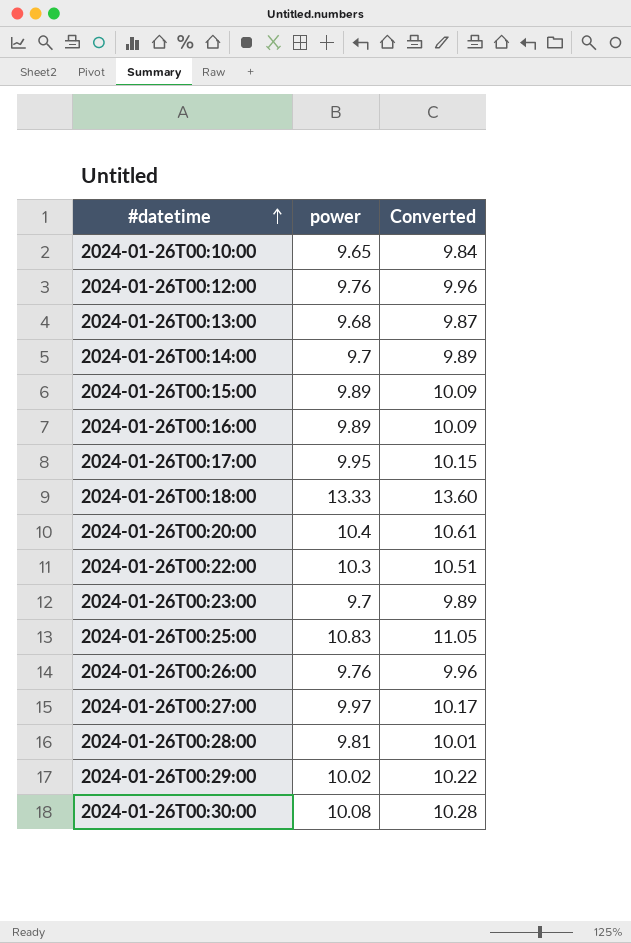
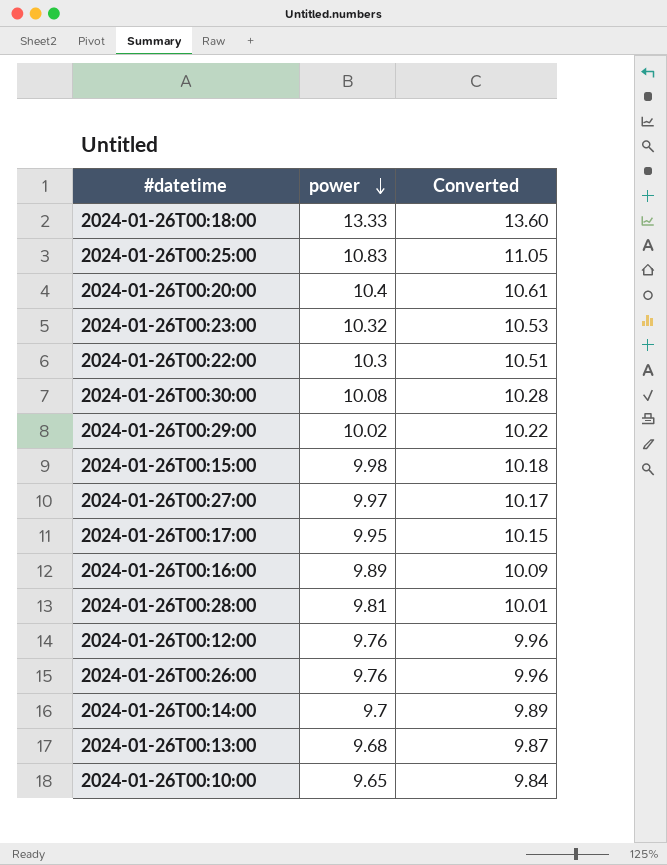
row order: #datetime ascending -> power descending
2024-01-26T00:23:00 | power: 9.7 -> 10.32
2024-01-26T00:23:00 | Converted: 9.89 -> 10.53
2024-01-26T00:15:00 | power: 9.89 -> 9.98
2024-01-26T00:15:00 | Converted: 10.09 -> 10.18

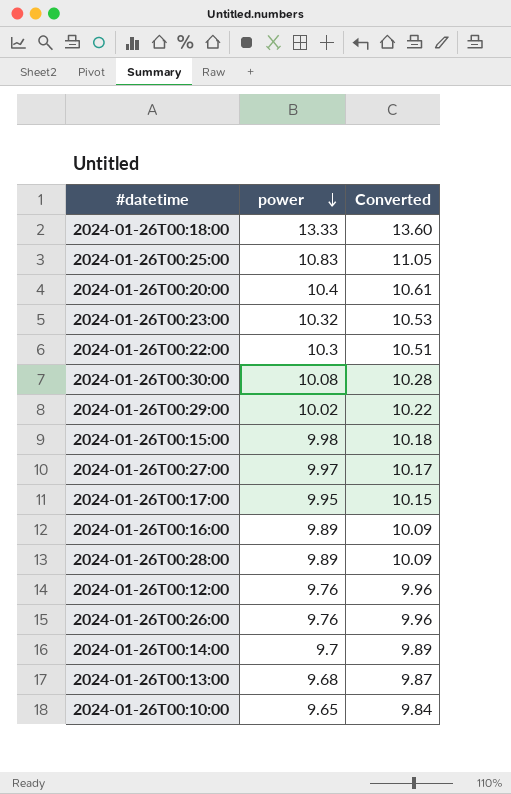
2024-01-26T00:28:00 | power: 9.81 -> 9.89
2024-01-26T00:28:00 | Converted: 10.01 -> 10.09

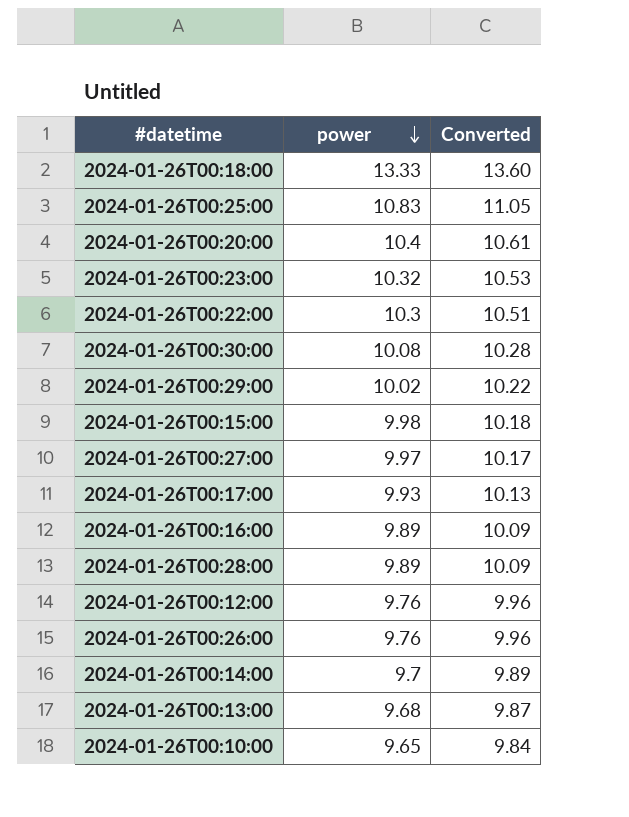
2024-01-26T00:17:00 | power: 9.95 -> 9.93
2024-01-26T00:17:00 | Converted: 10.15 -> 10.13

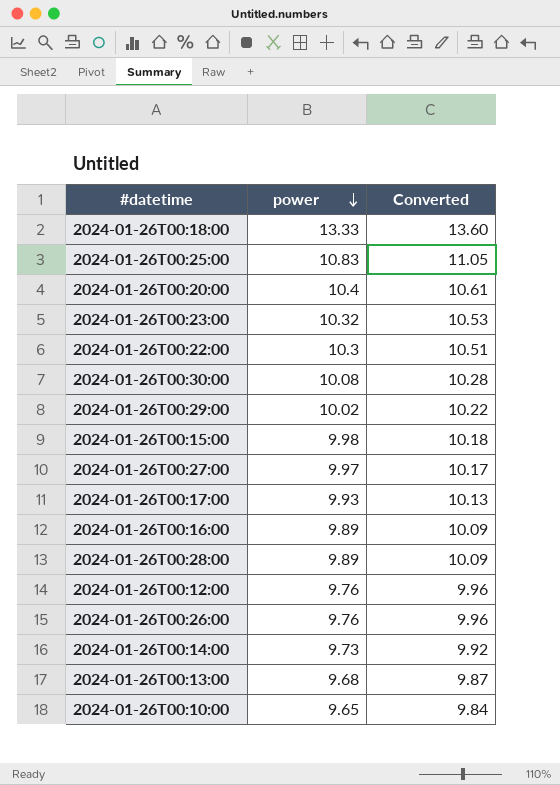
2024-01-26T00:14:00 | power: 9.7 -> 9.73
2024-01-26T00:14:00 | Converted: 9.89 -> 9.92

